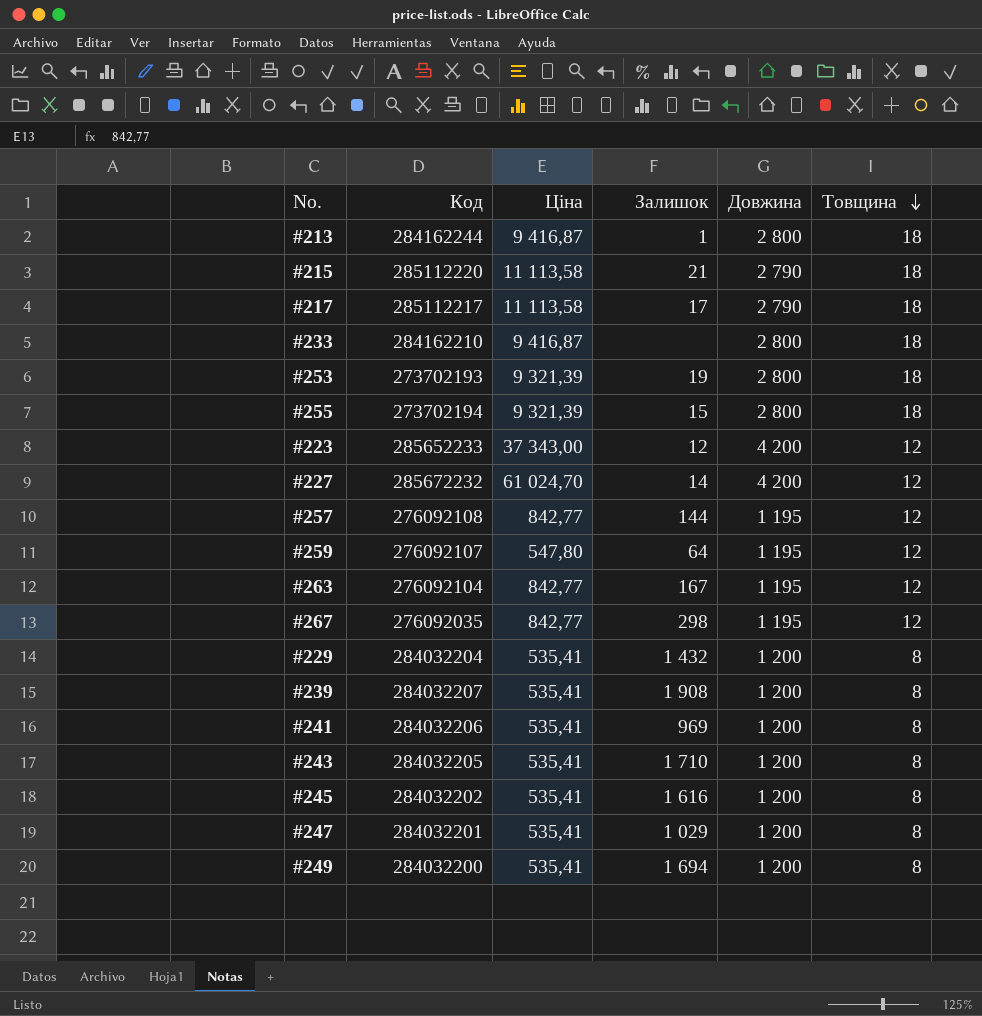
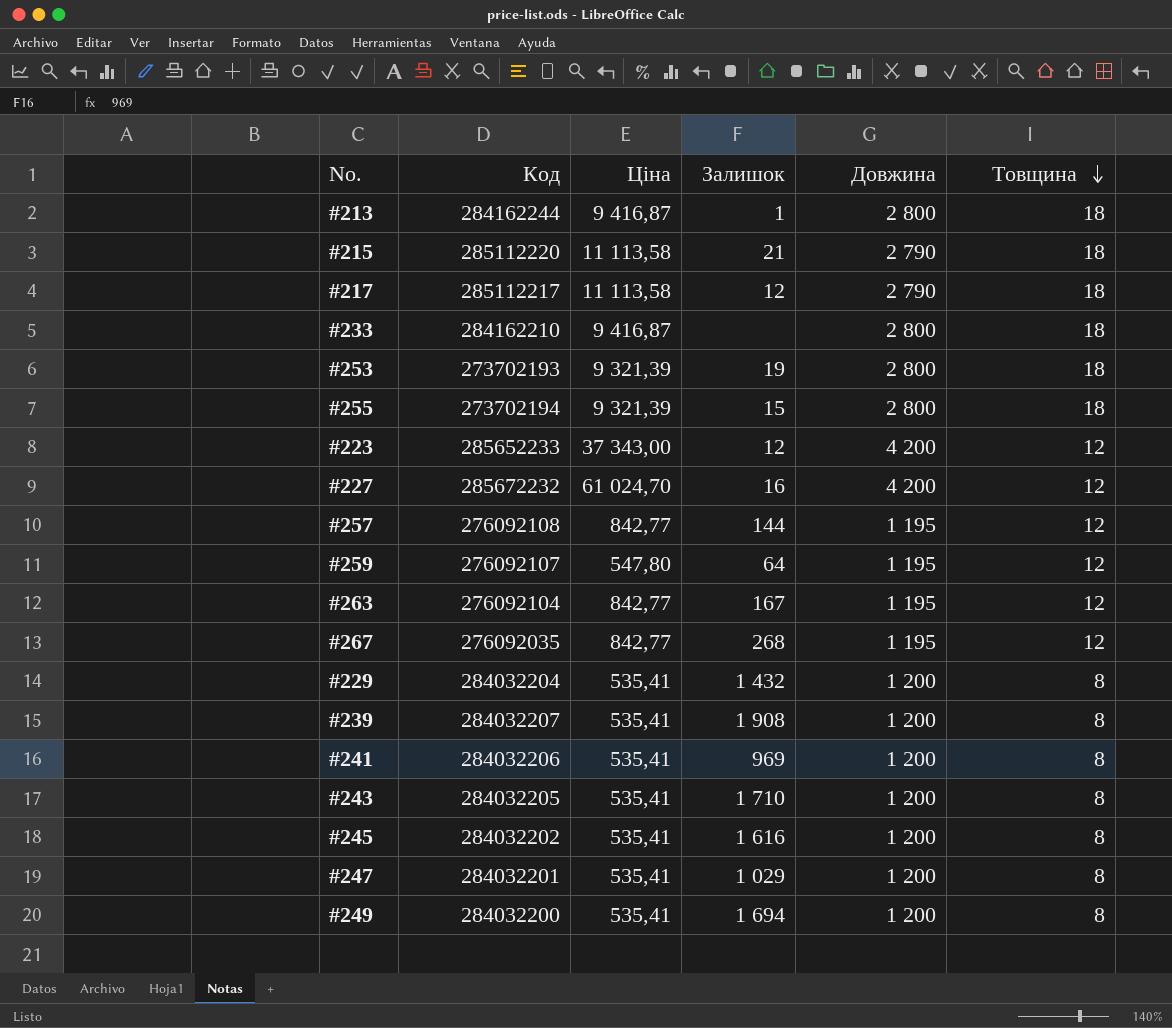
#217 | Залишок: 17 -> 12
#227 | Залишок: 14 -> 16
#267 | Залишок: 298 -> 268

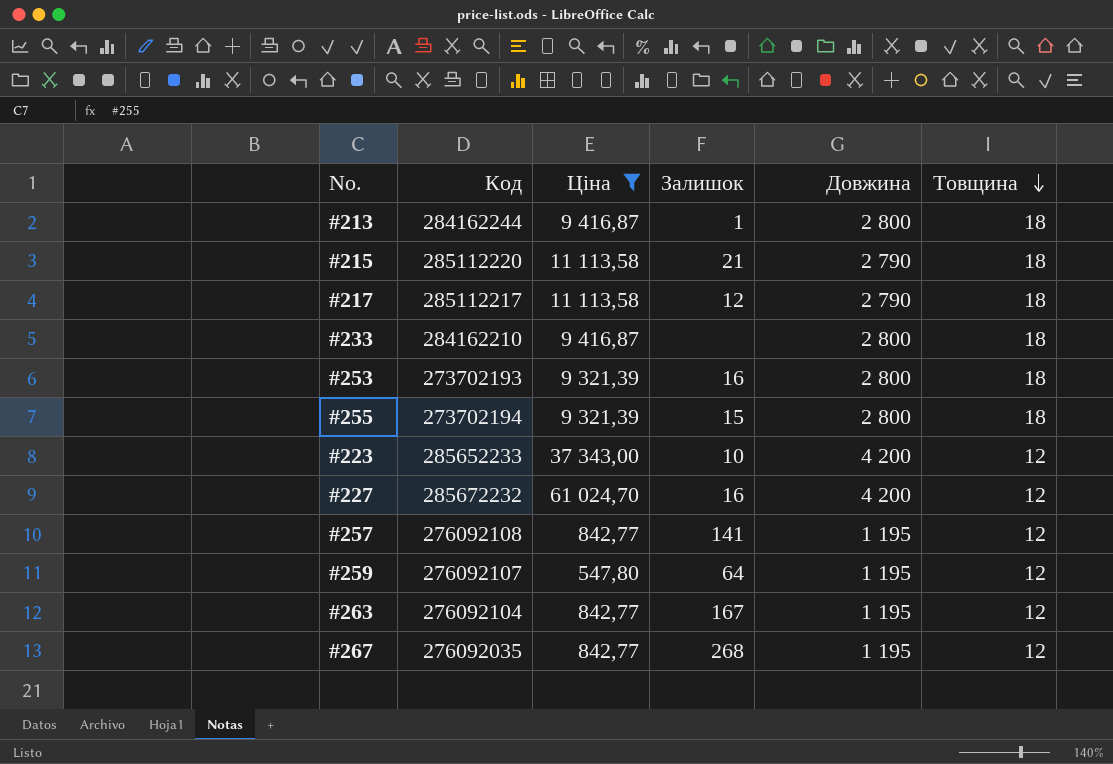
filter: none -> Ціна != 535,41
#253 | Залишок: 19 -> 16
#223 | Залишок: 12 -> 10
#257 | Залишок: 144 -> 141

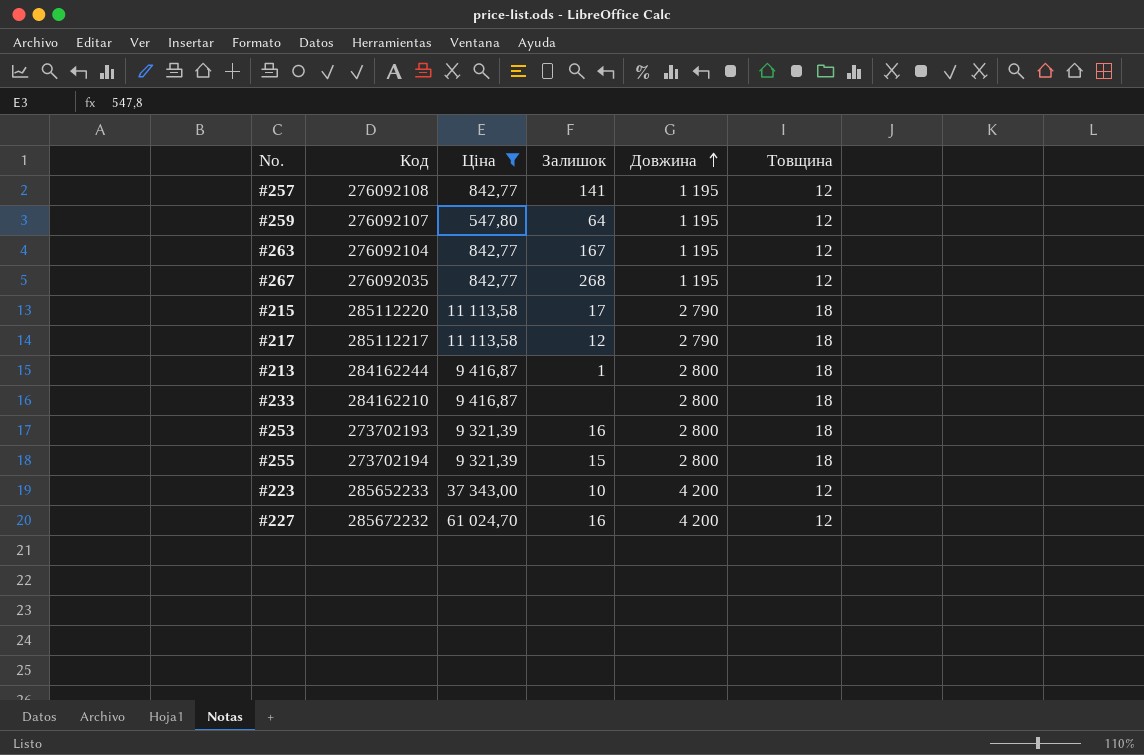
row order: Товщина descending -> Довжина ascending
#215 | Залишок: 21 -> 17

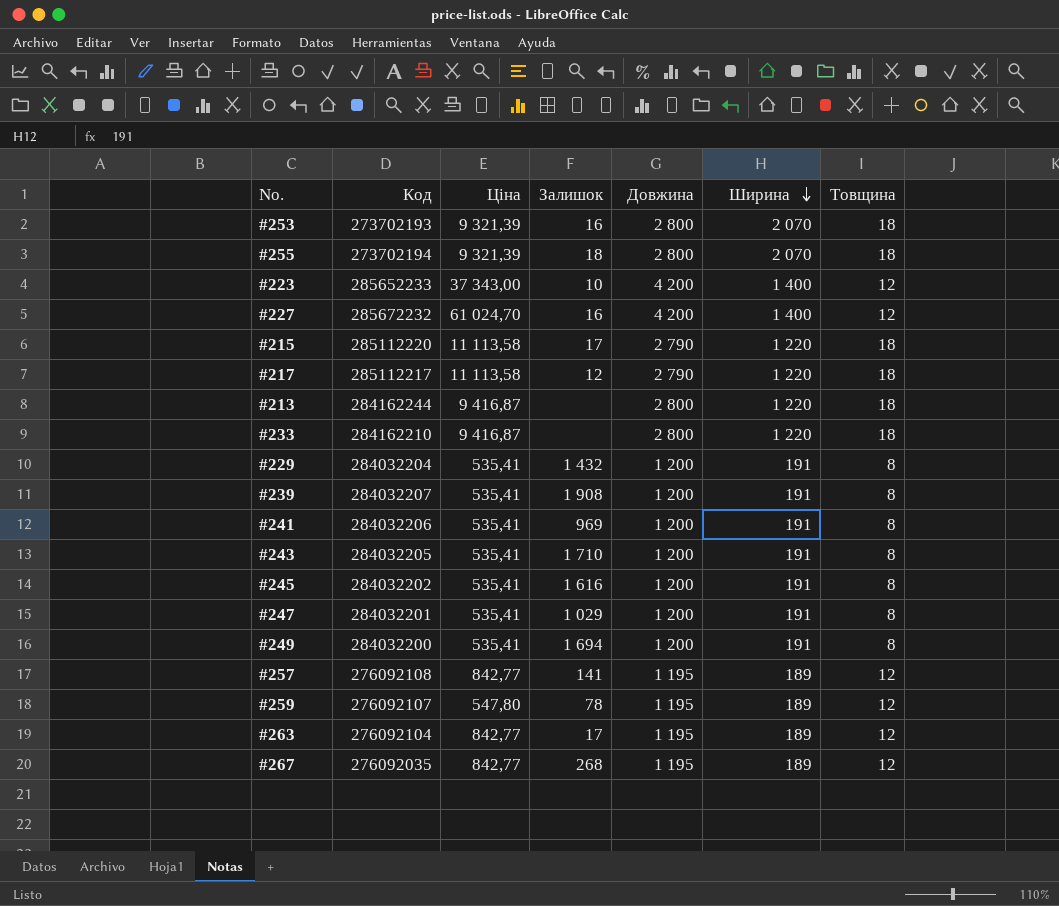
filter: Ціна != 535,41 -> none
row order: Довжина ascending -> Ширина descending
column Ширина | position: none -> 6
#255 | Залишок: 15 -> 18
#213 | Залишок: 1 -> none
#259 | Залишок: 64 -> 78
#263 | Залишок: 167 -> 17

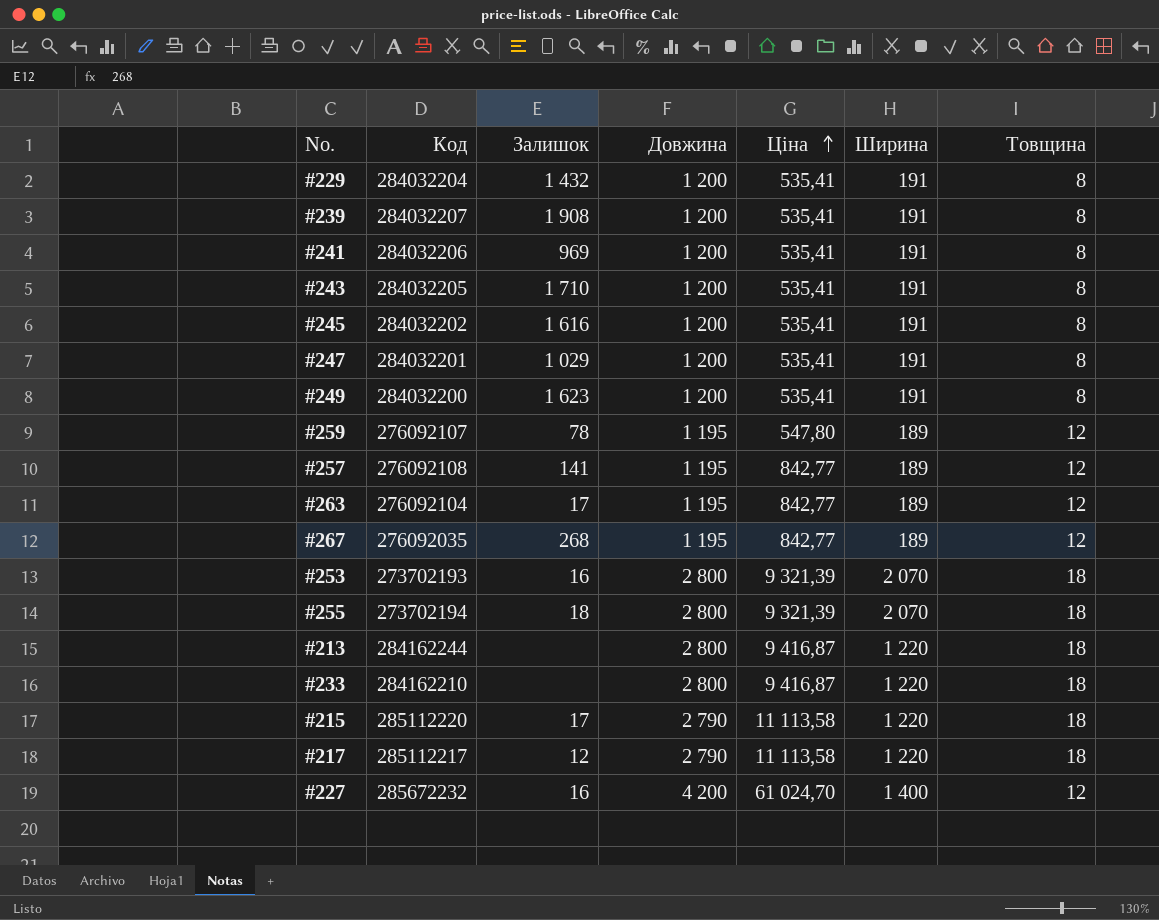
row order: Ширина descending -> Ціна ascending
column Ціна | position: 3 -> 5
row #223: 285652233 | 37 343,00 | 10 | 4 200 | 1 400 | 12 -> none
#249 | Залишок: 1 694 -> 1 623

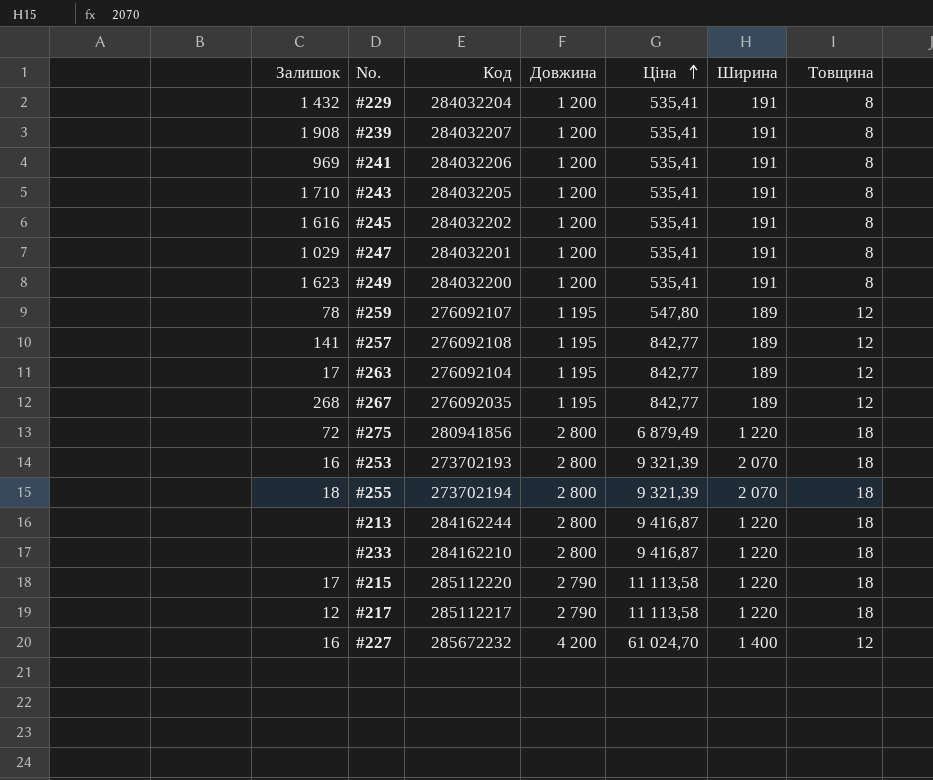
column Залишок | position: 3 -> 1
row #275: none -> 72 | 280941856 | 2 800 | 6 879,49 | 1 220 | 18

